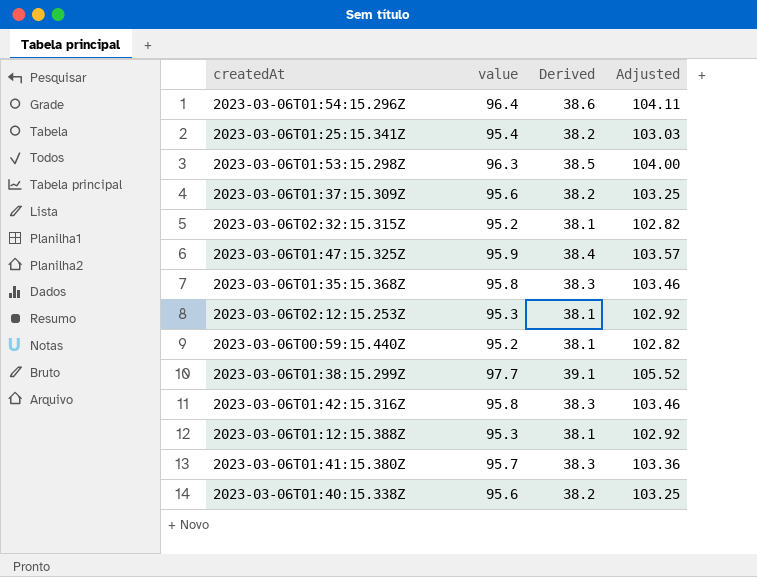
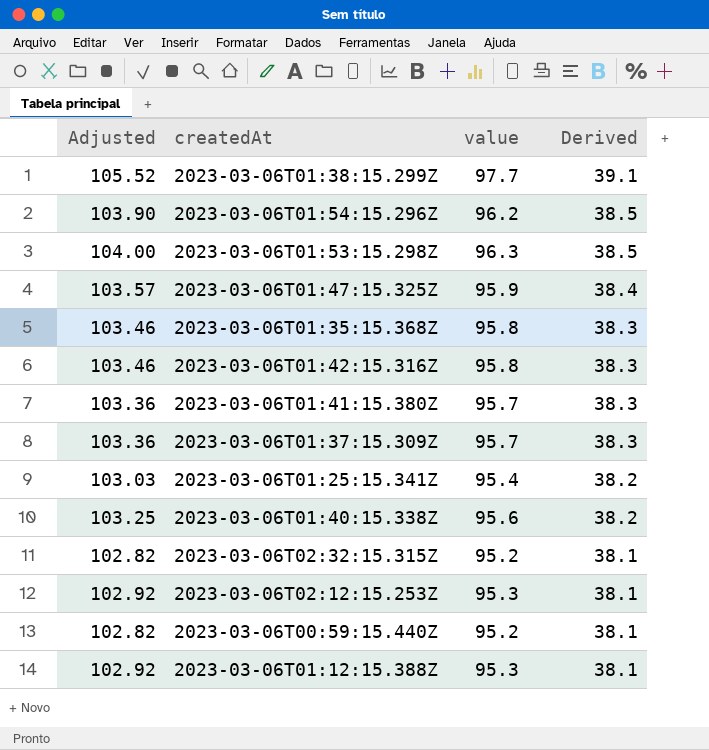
row order: none -> Derived descending
column Adjusted | position: 4 -> 1
2023-03-06T01:54:15.296Z | Adjusted: 104.11 -> 103.90
2023-03-06T01:54:15.296Z | value: 96.4 -> 96.2
2023-03-06T01:54:15.296Z | Derived: 38.6 -> 38.5
2023-03-06T01:37:15.309Z | Adjusted: 103.25 -> 103.36
2023-03-06T01:37:15.309Z | value: 95.6 -> 95.7
2023-03-06T01:37:15.309Z | Derived: 38.2 -> 38.3

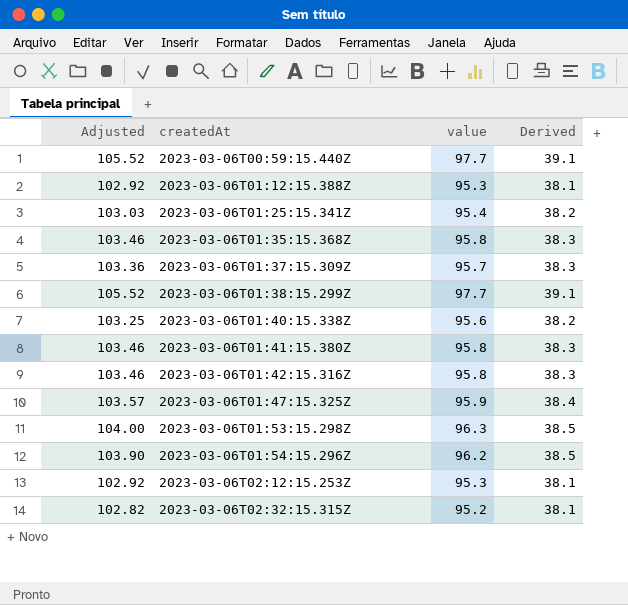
row order: Derived descending -> createdAt ascending
2023-03-06T00:59:15.440Z | Adjusted: 102.82 -> 105.52
2023-03-06T00:59:15.440Z | value: 95.2 -> 97.7
2023-03-06T00:59:15.440Z | Derived: 38.1 -> 39.1
2023-03-06T01:41:15.380Z | Adjusted: 103.36 -> 103.46
2023-03-06T01:41:15.380Z | value: 95.7 -> 95.8

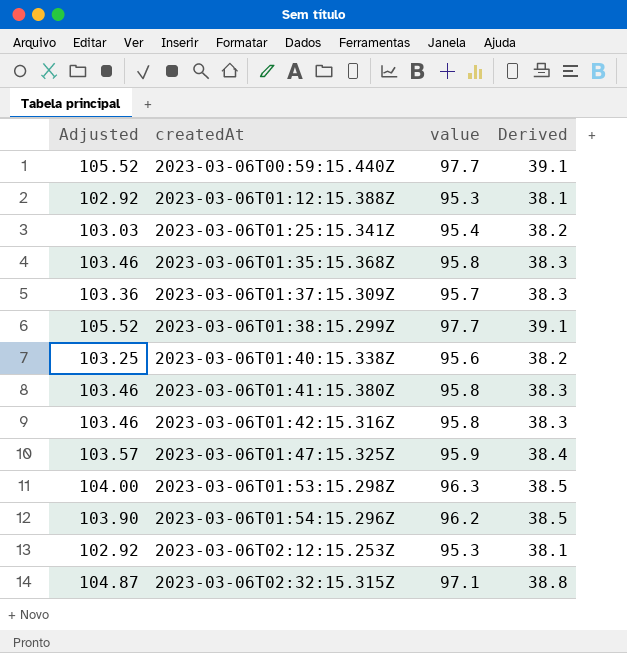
2023-03-06T02:32:15.315Z | Adjusted: 102.82 -> 104.87
2023-03-06T02:32:15.315Z | value: 95.2 -> 97.1
2023-03-06T02:32:15.315Z | Derived: 38.1 -> 38.8

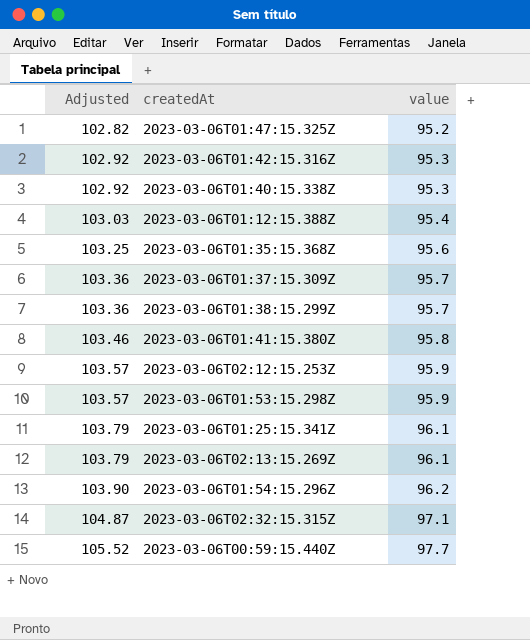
row order: createdAt ascending -> Adjusted ascending
column Derived | formula: [value] * 0.4 -> none
2023-03-06T01:47:15.325Z | Adjusted: 103.57 -> 102.82
2023-03-06T01:47:15.325Z | value: 95.9 -> 95.2
2023-03-06T01:42:15.316Z | Adjusted: 103.46 -> 102.92
2023-03-06T01:42:15.316Z | value: 95.8 -> 95.3
2023-03-06T01:40:15.338Z | Adjusted: 103.25 -> 102.92
2023-03-06T01:40:15.338Z | value: 95.6 -> 95.3
2023-03-06T01:12:15.388Z | Adjusted: 102.92 -> 103.03
2023-03-06T01:12:15.388Z | value: 95.3 -> 95.4
2023-03-06T01:35:15.368Z | Adjusted: 103.46 -> 103.25
2023-03-06T01:35:15.368Z | value: 95.8 -> 95.6
2023-03-06T01:38:15.299Z | Adjusted: 105.52 -> 103.36
2023-03-06T01:38:15.299Z | value: 97.7 -> 95.7
2023-03-06T02:12:15.253Z | Adjusted: 102.92 -> 103.57
2023-03-06T02:12:15.253Z | value: 95.3 -> 95.9
2023-03-06T01:53:15.298Z | Adjusted: 104.00 -> 103.57
2023-03-06T01:53:15.298Z | value: 96.3 -> 95.9
2023-03-06T01:25:15.341Z | Adjusted: 103.03 -> 103.79
2023-03-06T01:25:15.341Z | value: 95.4 -> 96.1
row 2023-03-06T02:13:15.269Z: none -> 103.79 | 96.1

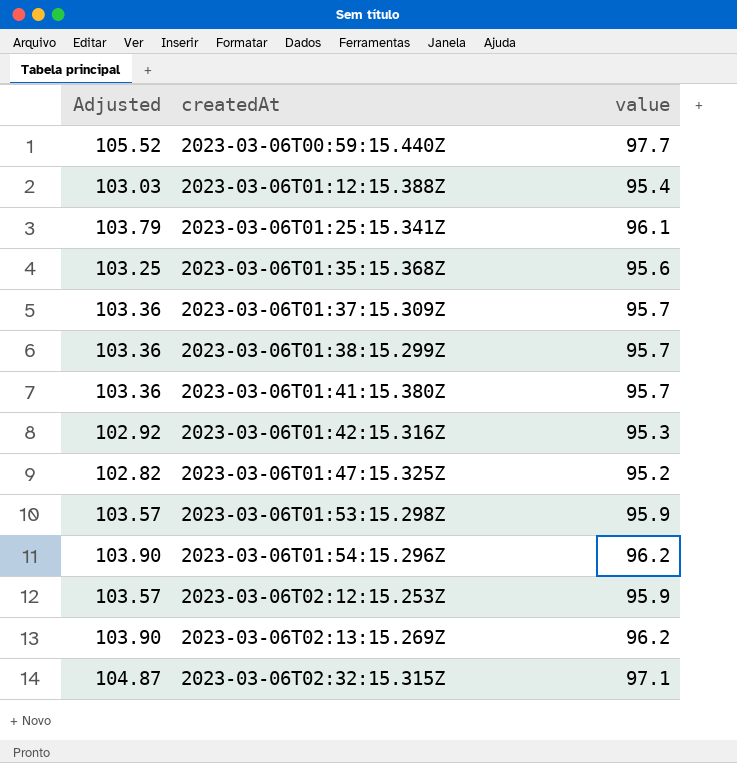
row order: Adjusted ascending -> createdAt ascending
row 2023-03-06T01:40:15.338Z: 102.92 | 95.3 -> none
2023-03-06T01:41:15.380Z | Adjusted: 103.46 -> 103.36
2023-03-06T01:41:15.380Z | value: 95.8 -> 95.7
2023-03-06T02:13:15.269Z | Adjusted: 103.79 -> 103.90
2023-03-06T02:13:15.269Z | value: 96.1 -> 96.2

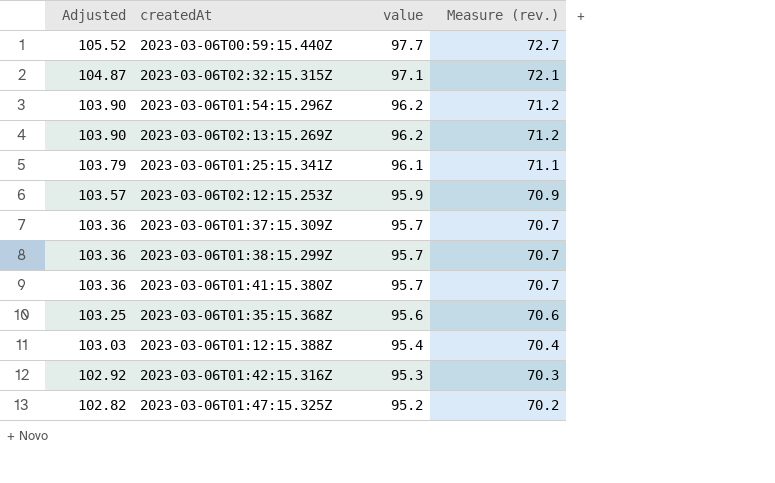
row order: createdAt ascending -> Adjusted descending
column Measure (rev.) | formula: none -> [value] - 25
row 2023-03-06T01:53:15.298Z: 103.57 | 95.9 -> none

